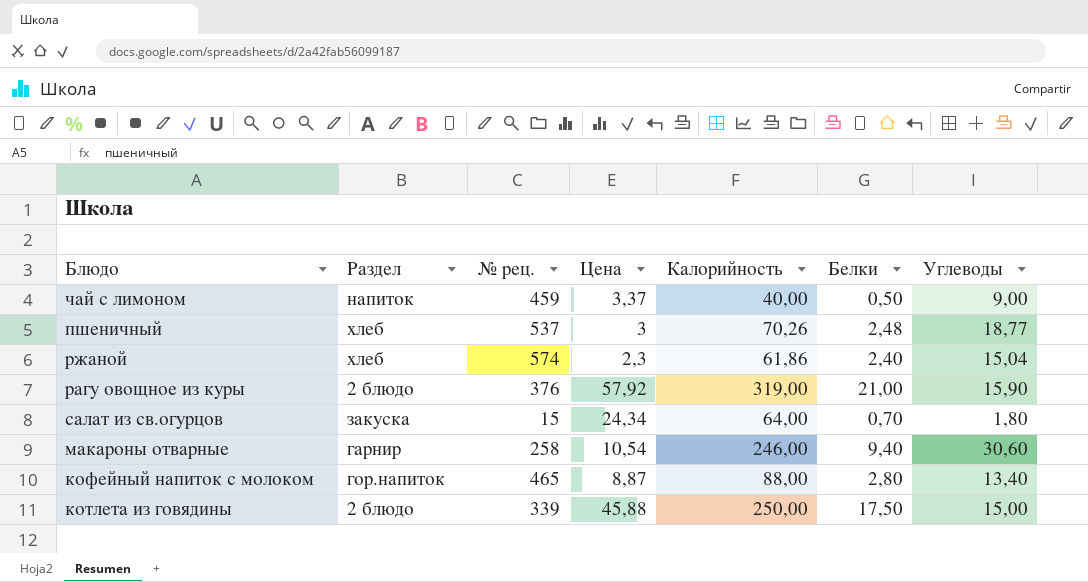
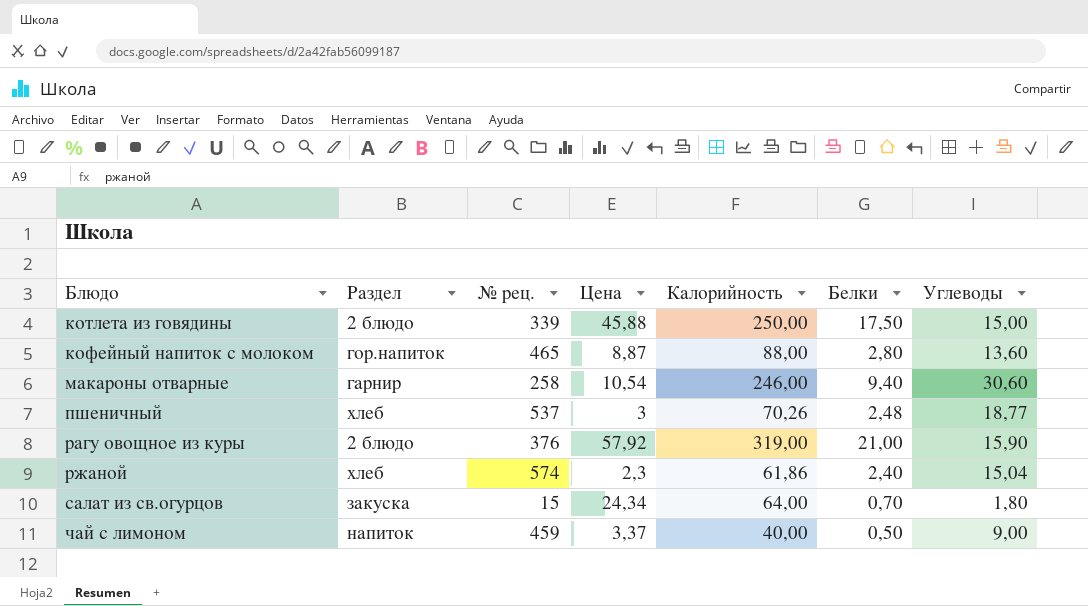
row order: none -> Блюдо ascending
кофейный напиток с молоком | Углеводы: 13,40 -> 13,60

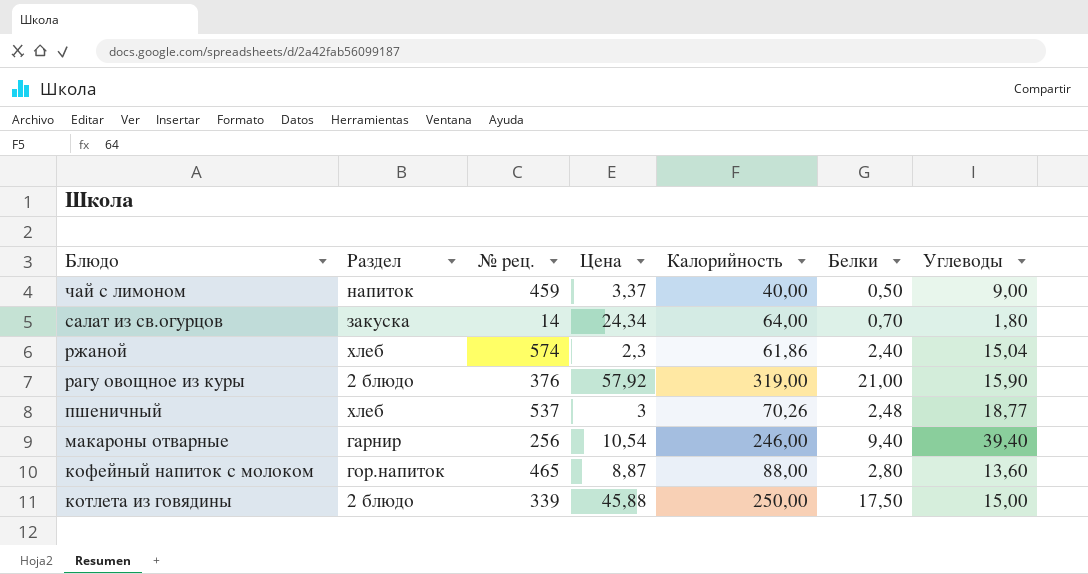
row order: Блюдо ascending -> Блюдо descending
салат из св.огурцов | № рец.: 15 -> 14
макароны отварные | № рец.: 258 -> 256
макароны отварные | Углеводы: 30,60 -> 39,40

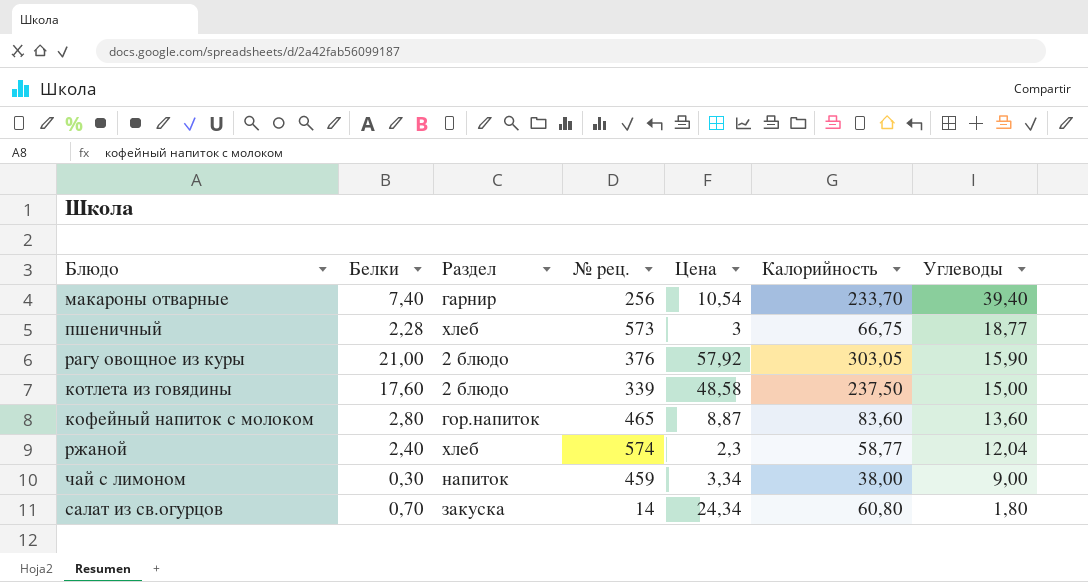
row order: Блюдо descending -> Углеводы descending
column Белки | position: 6 -> 2
макароны отварные | Белки: 9,40 -> 7,40
макароны отварные | Калорийность: 246,00 -> 233,70
пшеничный | Белки: 2,48 -> 2,28
пшеничный | № рец.: 537 -> 573
пшеничный | Калорийность: 70,26 -> 66,75
рагу овощное из куры | Калорийность: 319,00 -> 303,05
котлета из говядины | Белки: 17,50 -> 17,60
котлета из говядины | Цена: 45,88 -> 48,58
котлета из говядины | Калорийность: 250,00 -> 237,50
кофейный напиток с молоком | Калорийность: 88,00 -> 83,60
ржаной | Калорийность: 61,86 -> 58,77
ржаной | Углеводы: 15,04 -> 12,04
чай с лимоном | Белки: 0,50 -> 0,30
чай с лимоном | Цена: 3,37 -> 3,34
чай с лимоном | Калорийность: 40,00 -> 38,00
салат из св.огурцов | Калорийность: 64,00 -> 60,80

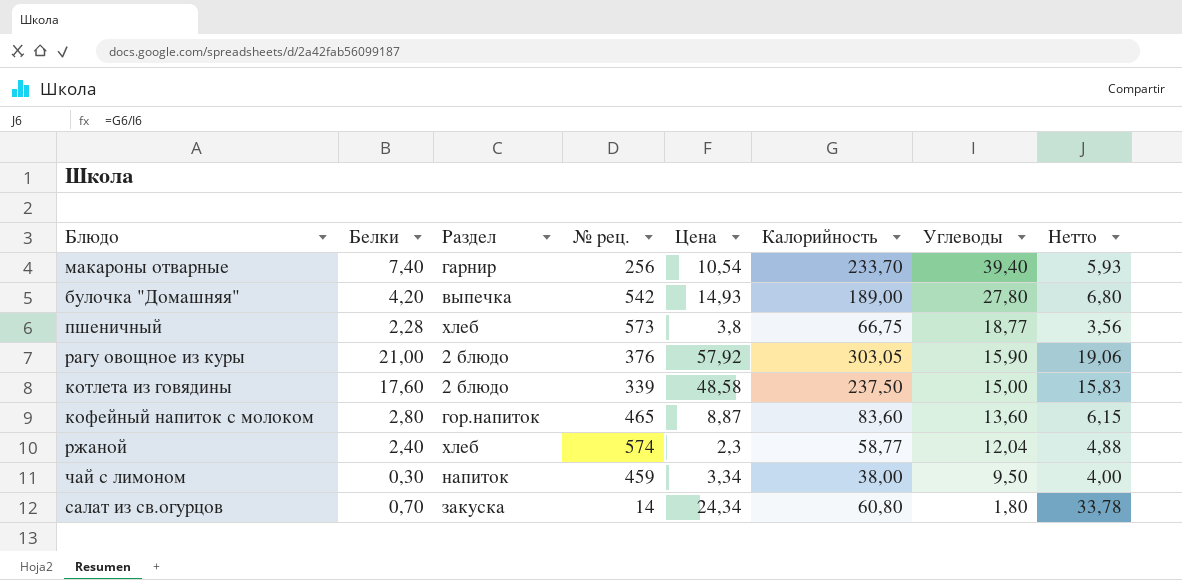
column Нетто | formula: none -> [Калорийность] / [Углеводы]
row булочка "Домашняя": none -> 4,20 | выпечка | 542 | 14,93 | 189,00 | 27,80 | 6,80
пшеничный | Цена: 3 -> 3,8
чай с лимоном | Углеводы: 9,00 -> 9,50

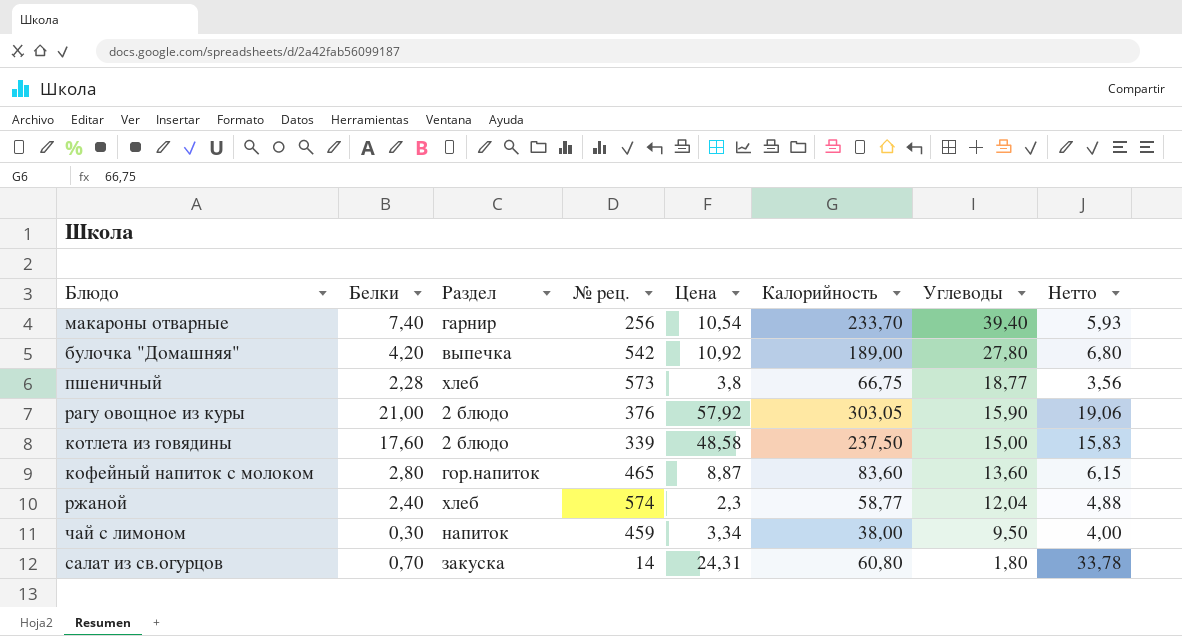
булочка "Домашняя" | Цена: 14,93 -> 10,92
салат из св.огурцов | Цена: 24,34 -> 24,31

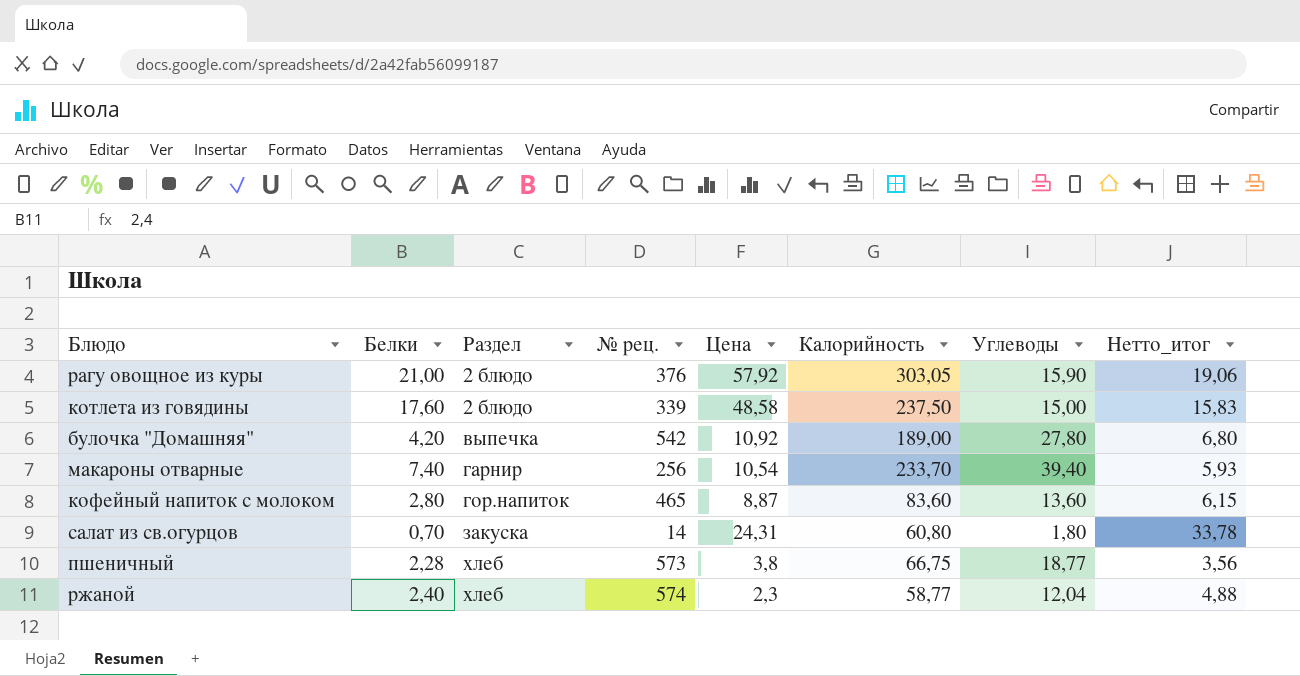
row order: Углеводы descending -> Раздел ascending
column name: Нетто -> Нетто_итог
row чай с лимоном: 0,30 | напиток | 459 | 3,34 | 38,00 | 9,50 | 4,00 -> none

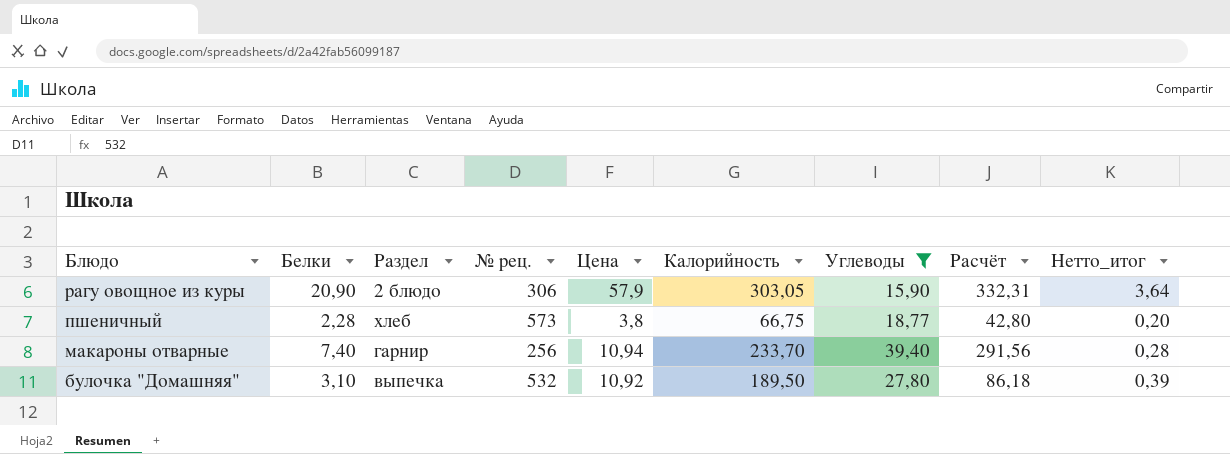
filter: none -> Углеводы >= 15,90
row order: Раздел ascending -> Блюдо descending
column Расчёт | formula: none -> [Белки] * [Углеводы]
column Нетто_итог | formula: [Калорийность] / [Углеводы] -> [Цена] / [Углеводы]
рагу овощное из куры | Белки: 21,00 -> 20,90
рагу овощное из куры | № рец.: 376 -> 306
рагу овощное из куры | Цена: 57,92 -> 57,9
макароны отварные | Цена: 10,54 -> 10,94
булочка "Домашняя" | Белки: 4,20 -> 3,10
булочка "Домашняя" | № рец.: 542 -> 532
булочка "Домашняя" | Калорийность: 189,00 -> 189,50

